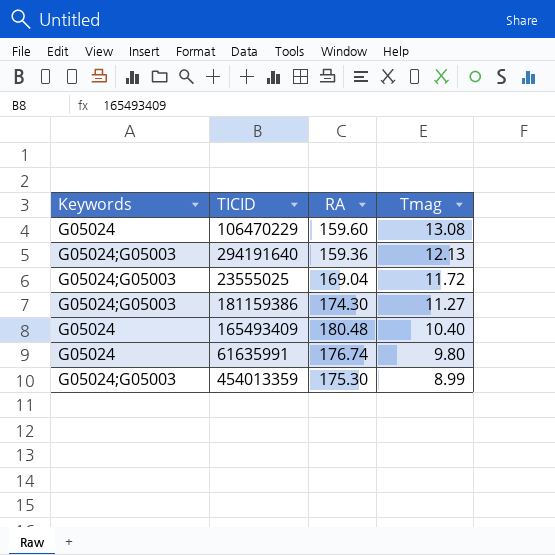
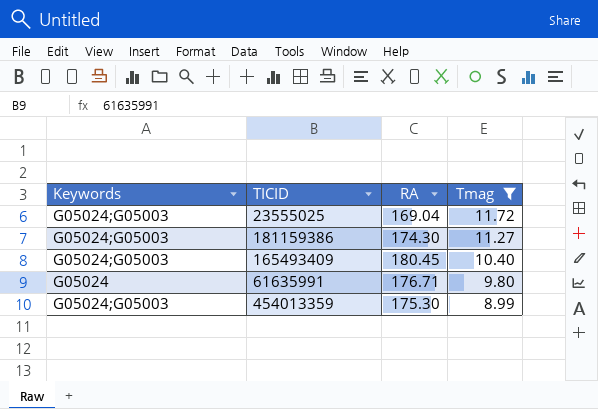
filter: none -> Tmag <= 11.72
165493409 | Keywords: G05024 -> G05024;G05003
165493409 | RA: 180.48 -> 180.45
61635991 | RA: 176.74 -> 176.71

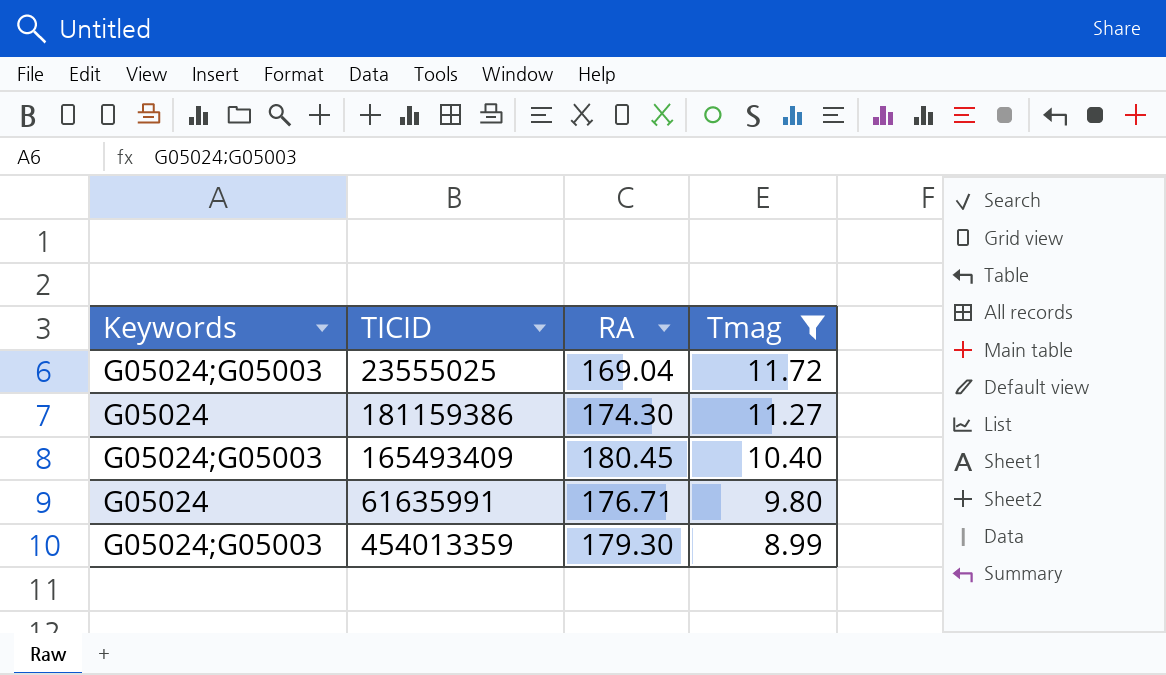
181159386 | Keywords: G05024;G05003 -> G05024
454013359 | RA: 175.30 -> 179.30

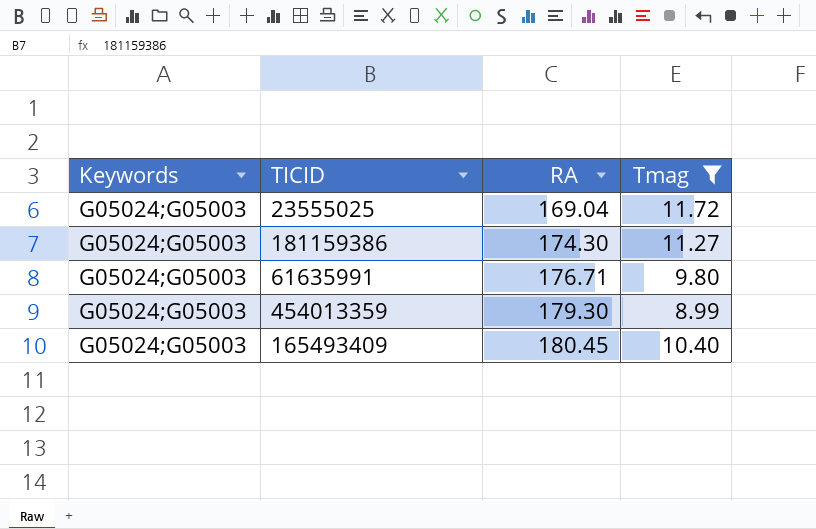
row order: Tmag descending -> RA ascending
181159386 | Keywords: G05024 -> G05024;G05003
61635991 | Keywords: G05024 -> G05024;G05003

